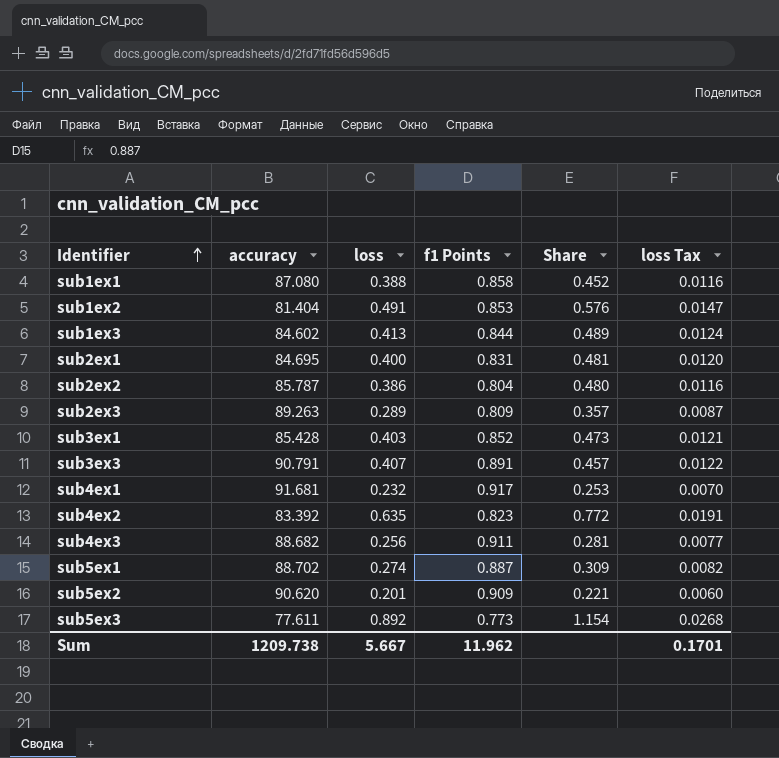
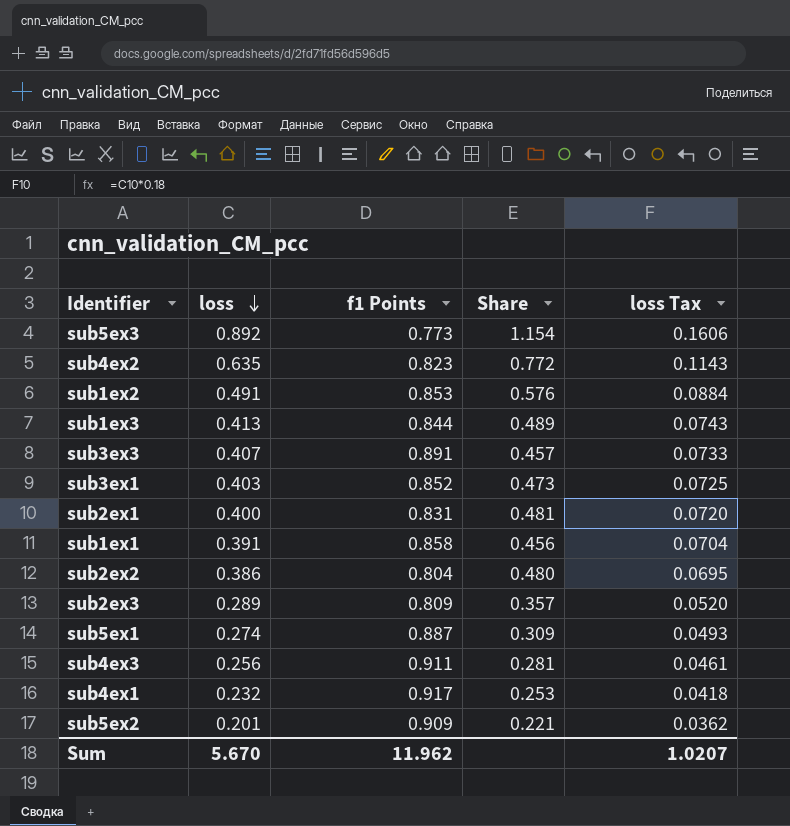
row order: Identifier ascending -> loss descending
column accuracy | position: 2 -> none
column loss Tax | formula: [loss] * 0.03 -> [loss] * 0.18
sub1ex1 | loss: 0.388 -> 0.391
sub1ex1 | Share: 0.452 -> 0.456
Sum | loss: 5.667 -> 5.670
Sum | loss Tax: 0.1701 -> 1.0207

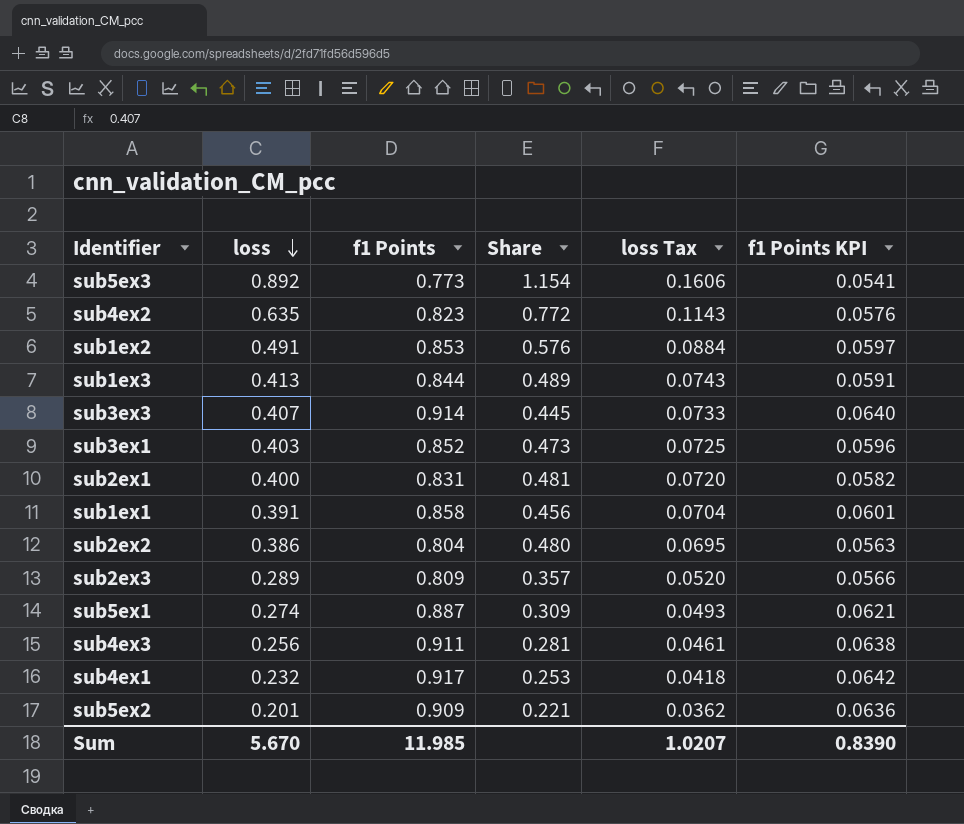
column f1 Points KPI | formula: none -> [f1 Points] * 0.07
sub3ex3 | f1 Points: 0.891 -> 0.914
sub3ex3 | Share: 0.457 -> 0.445
Sum | f1 Points: 11.962 -> 11.985

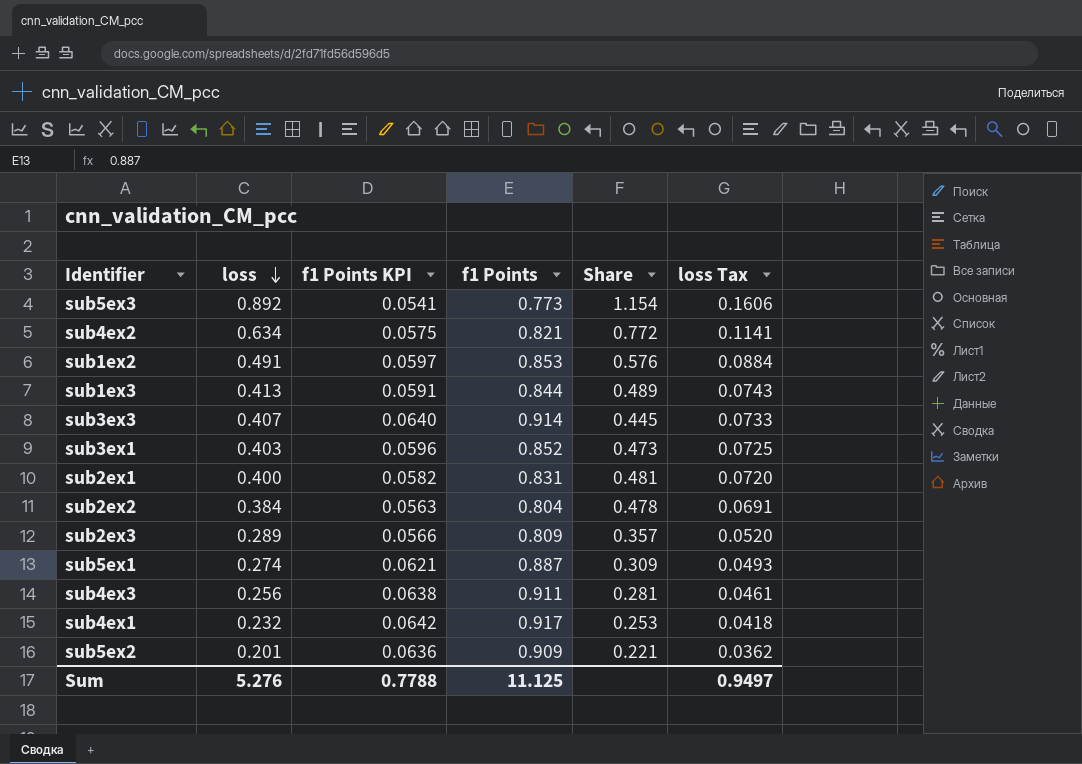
column f1 Points KPI | position: 6 -> 3
row sub1ex1: 0.391 | 0.858 | 0.456 | 0.0704 | 0.0601 -> none
sub4ex2 | loss: 0.635 -> 0.634
sub4ex2 | f1 Points KPI: 0.0576 -> 0.0575
sub4ex2 | f1 Points: 0.823 -> 0.821
sub4ex2 | loss Tax: 0.1143 -> 0.1141
sub2ex2 | loss: 0.386 -> 0.384
sub2ex2 | Share: 0.480 -> 0.478
sub2ex2 | loss Tax: 0.0695 -> 0.0691
Sum | loss: 5.670 -> 5.276
Sum | f1 Points KPI: 0.8390 -> 0.7788
Sum | f1 Points: 11.985 -> 11.125
Sum | loss Tax: 1.0207 -> 0.9497

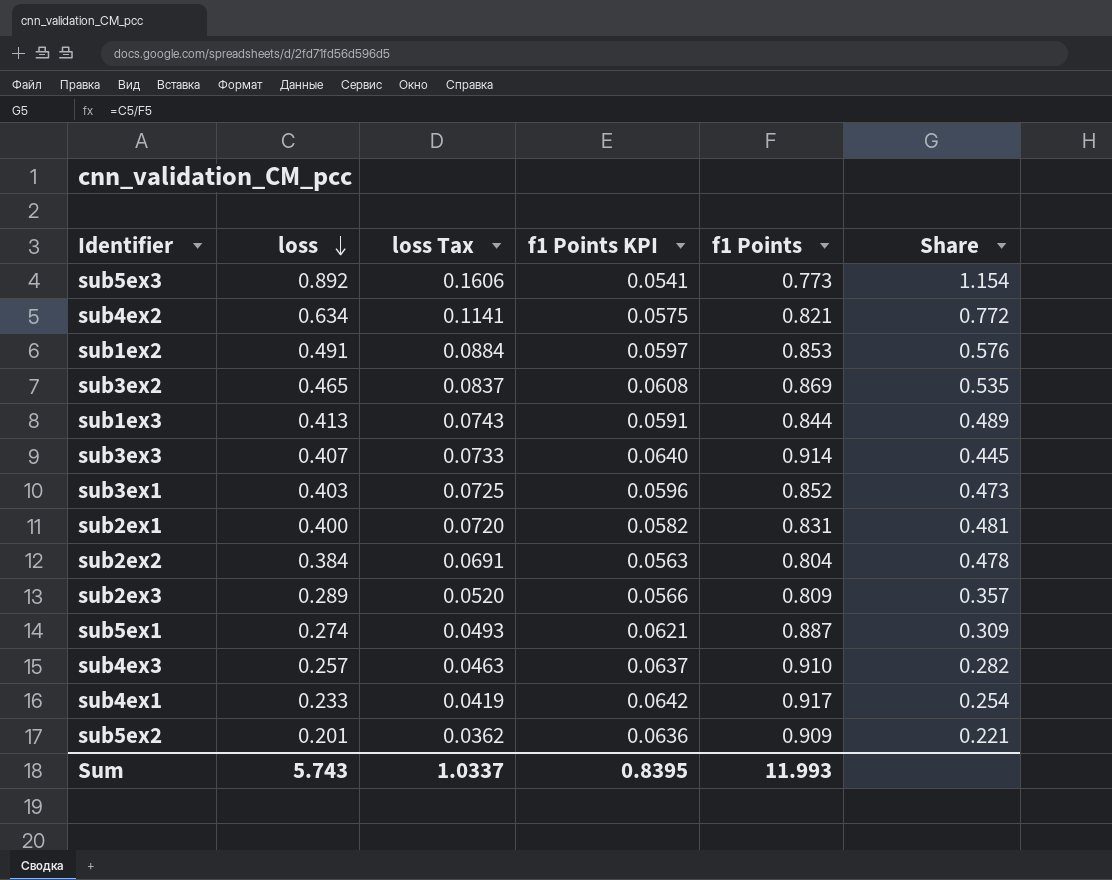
column loss Tax | position: 6 -> 3
row sub3ex2: none -> 0.465 | 0.0837 | 0.0608 | 0.869 | 0.535
sub4ex3 | loss: 0.256 -> 0.257
sub4ex3 | loss Tax: 0.0461 -> 0.0463
sub4ex3 | f1 Points KPI: 0.0638 -> 0.0637
sub4ex3 | f1 Points: 0.911 -> 0.910
sub4ex3 | Share: 0.281 -> 0.282
sub4ex1 | loss: 0.232 -> 0.233
sub4ex1 | loss Tax: 0.0418 -> 0.0419
sub4ex1 | Share: 0.253 -> 0.254
Sum | loss: 5.276 -> 5.743
Sum | loss Tax: 0.9497 -> 1.0337
Sum | f1 Points KPI: 0.7788 -> 0.8395
Sum | f1 Points: 11.125 -> 11.993

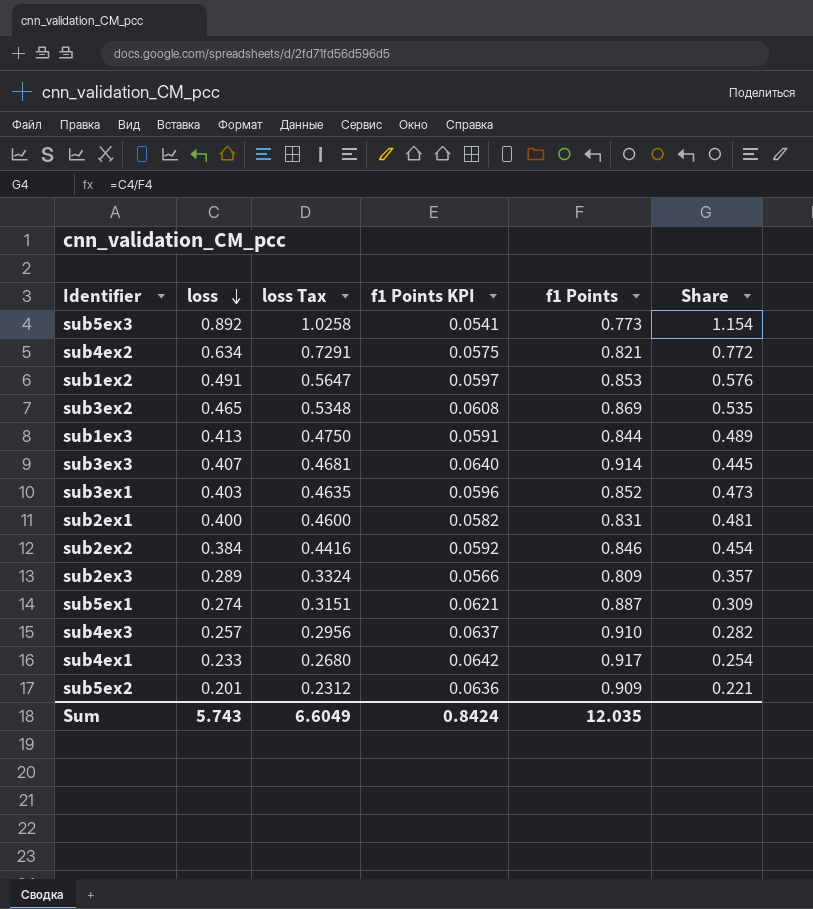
column loss Tax | formula: [loss] * 0.18 -> [loss] * 1.15
sub2ex2 | f1 Points KPI: 0.0563 -> 0.0592
sub2ex2 | f1 Points: 0.804 -> 0.846
sub2ex2 | Share: 0.478 -> 0.454
Sum | loss Tax: 1.0337 -> 6.6049
Sum | f1 Points KPI: 0.8395 -> 0.8424
Sum | f1 Points: 11.993 -> 12.035

